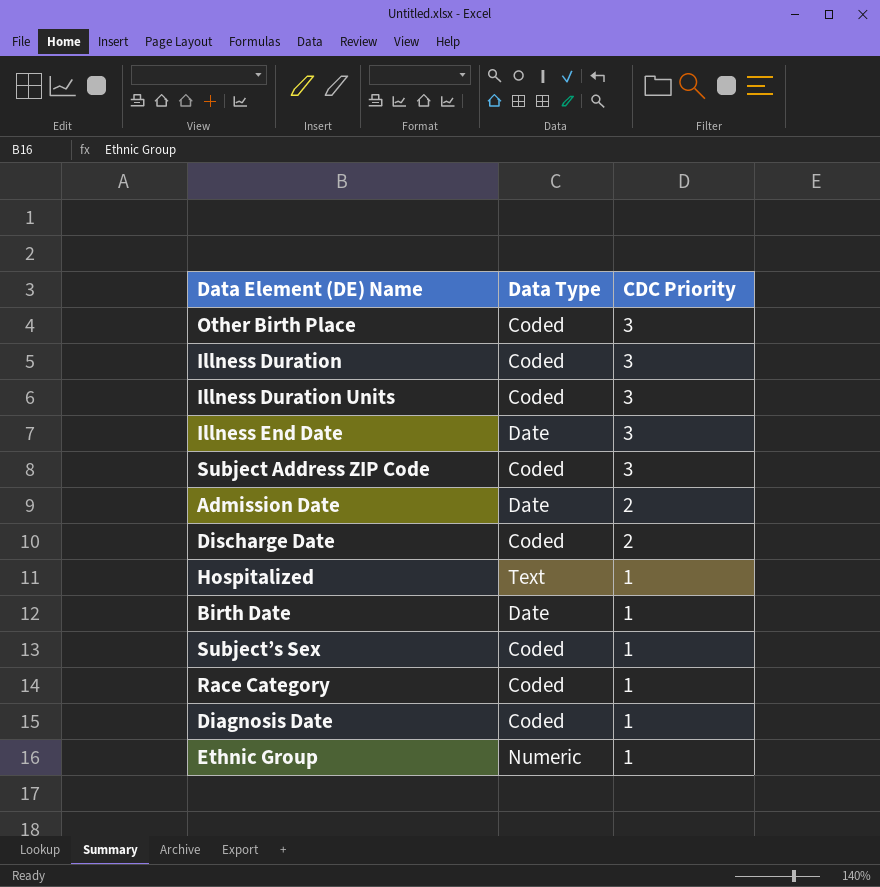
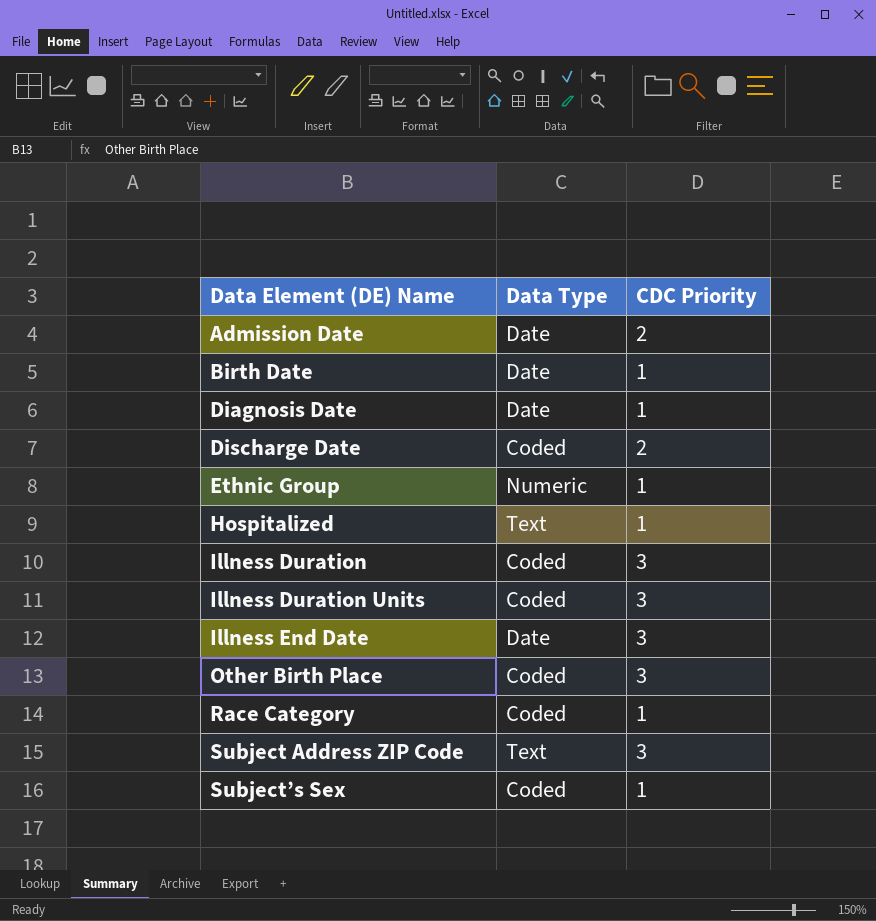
row order: CDC Priority descending -> Data Element (DE) Name ascending
Diagnosis Date | Data Type: Coded -> Date
Subject Address ZIP Code | Data Type: Coded -> Text

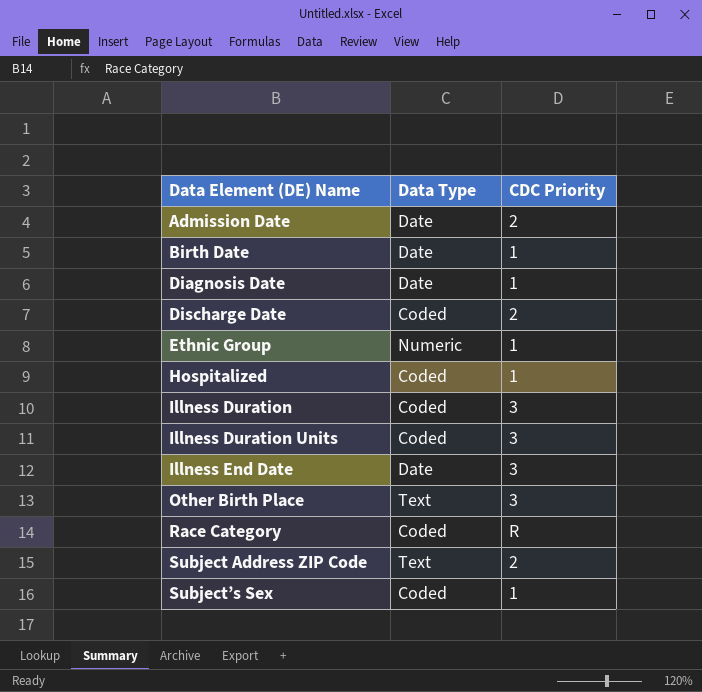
Hospitalized | Data Type: Text -> Coded
Other Birth Place | Data Type: Coded -> Text
Race Category | CDC Priority: 1 -> R
Subject Address ZIP Code | CDC Priority: 3 -> 2

